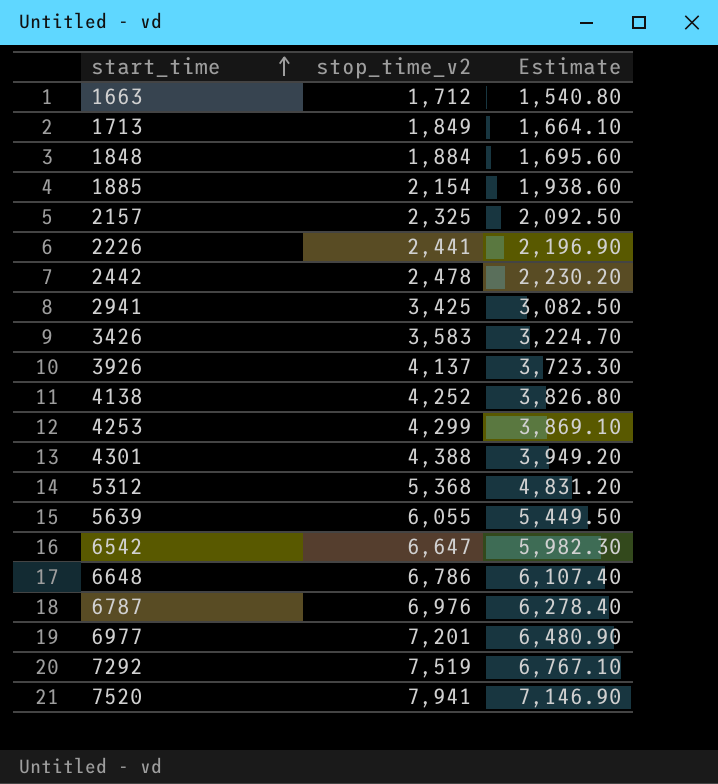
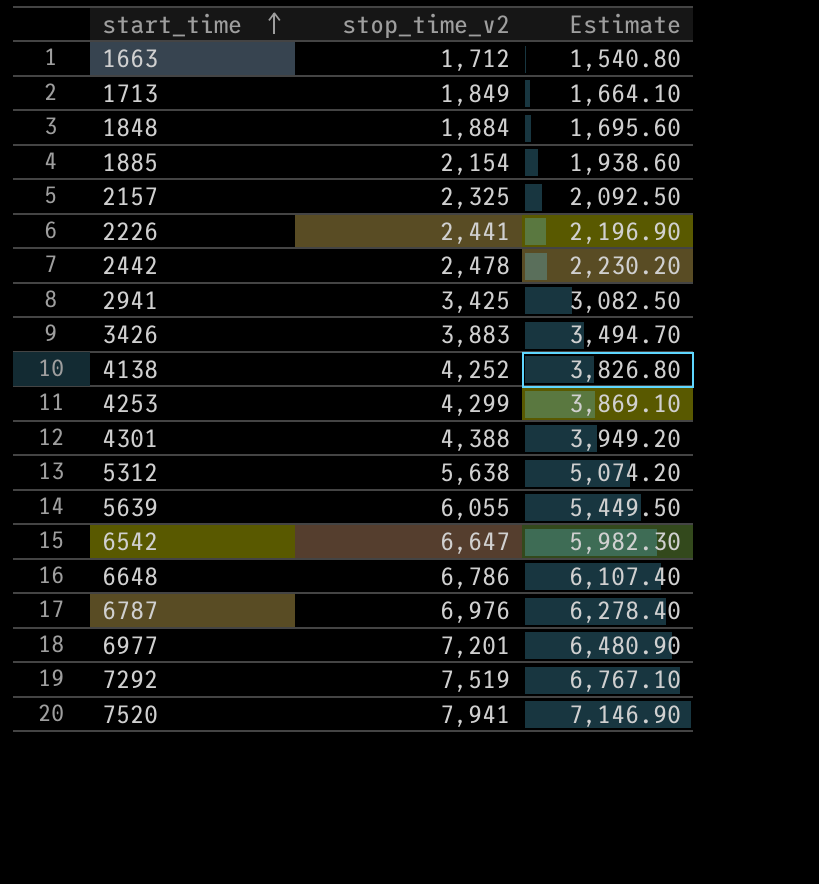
row 3926: 4,137 | 3,723.30 -> none
3426 | stop_time_v2: 3,583 -> 3,883
3426 | Estimate: 3,224.70 -> 3,494.70
5312 | stop_time_v2: 5,368 -> 5,638
5312 | Estimate: 4,831.20 -> 5,074.20

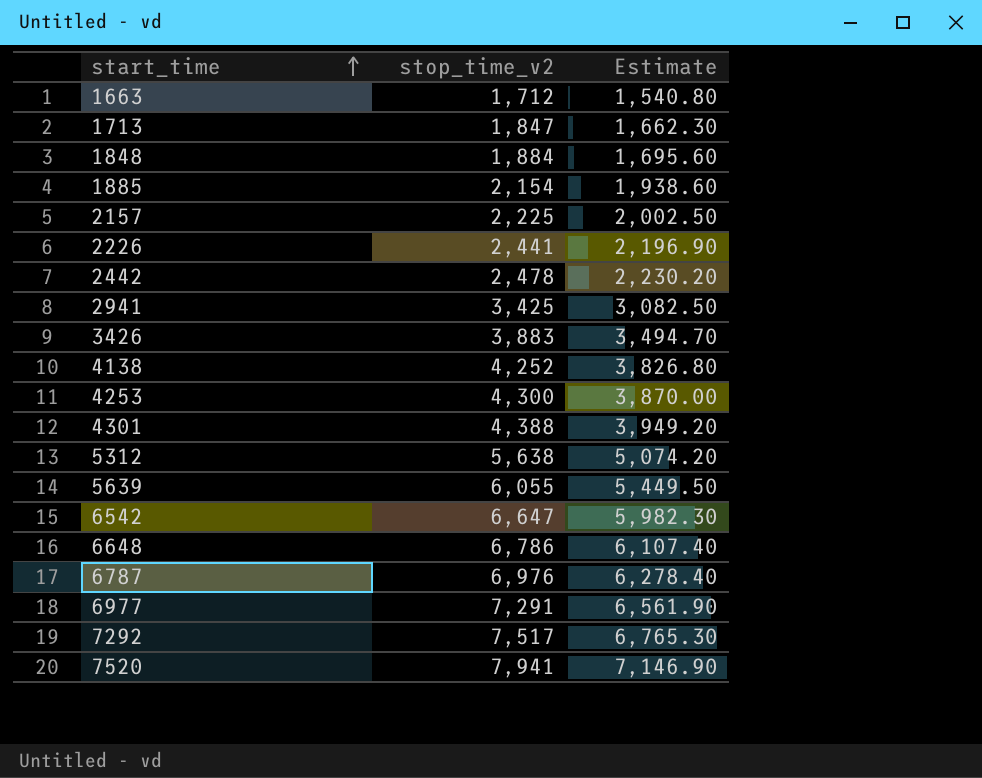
1713 | stop_time_v2: 1,849 -> 1,847
1713 | Estimate: 1,664.10 -> 1,662.30
2157 | stop_time_v2: 2,325 -> 2,225
2157 | Estimate: 2,092.50 -> 2,002.50
4253 | stop_time_v2: 4,299 -> 4,300
4253 | Estimate: 3,869.10 -> 3,870.00
6977 | stop_time_v2: 7,201 -> 7,291
6977 | Estimate: 6,480.90 -> 6,561.90
7292 | stop_time_v2: 7,519 -> 7,517
7292 | Estimate: 6,767.10 -> 6,765.30

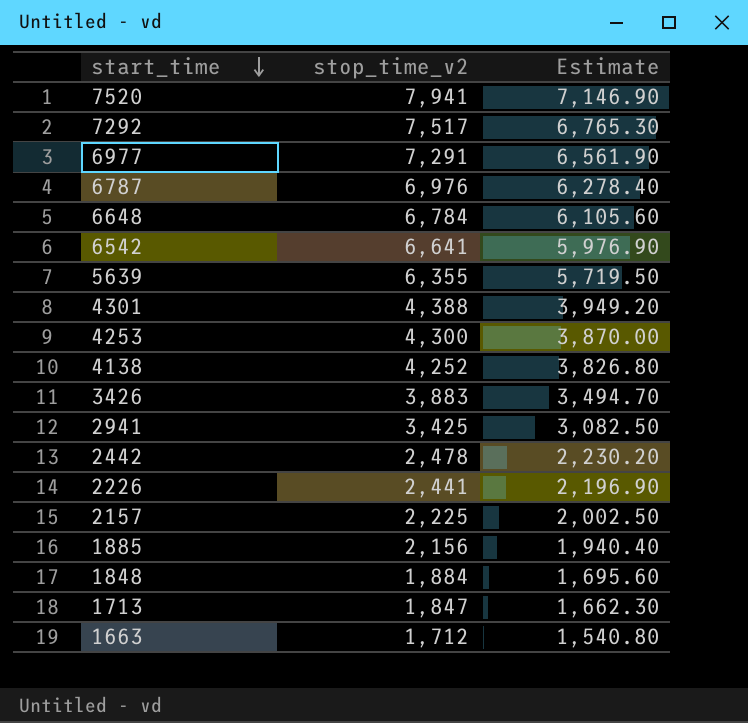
row order: start_time ascending -> start_time descending
row 5312: 5,638 | 5,074.20 -> none
6648 | stop_time_v2: 6,786 -> 6,784
6648 | Estimate: 6,107.40 -> 6,105.60
6542 | stop_time_v2: 6,647 -> 6,641
6542 | Estimate: 5,982.30 -> 5,976.90
5639 | stop_time_v2: 6,055 -> 6,355
5639 | Estimate: 5,449.50 -> 5,719.50
1885 | stop_time_v2: 2,154 -> 2,156
1885 | Estimate: 1,938.60 -> 1,940.40

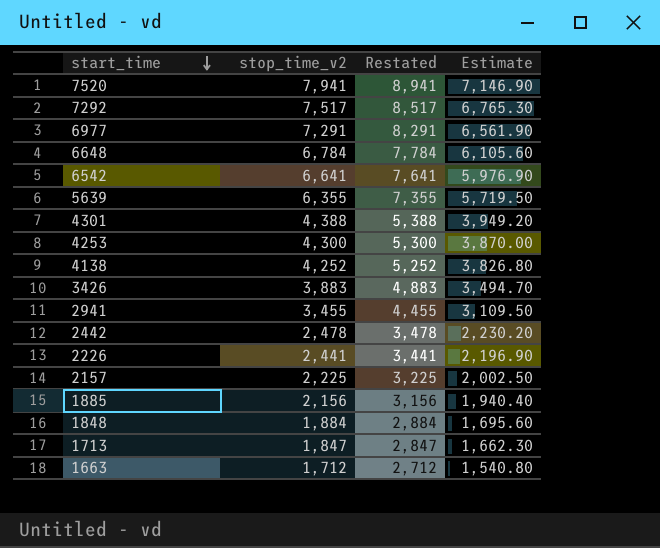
column Restated | formula: none -> [stop_time_v2] + 1000
row 6787: 6,976 | 6,278.40 -> none
2941 | stop_time_v2: 3,425 -> 3,455
2941 | Estimate: 3,082.50 -> 3,109.50

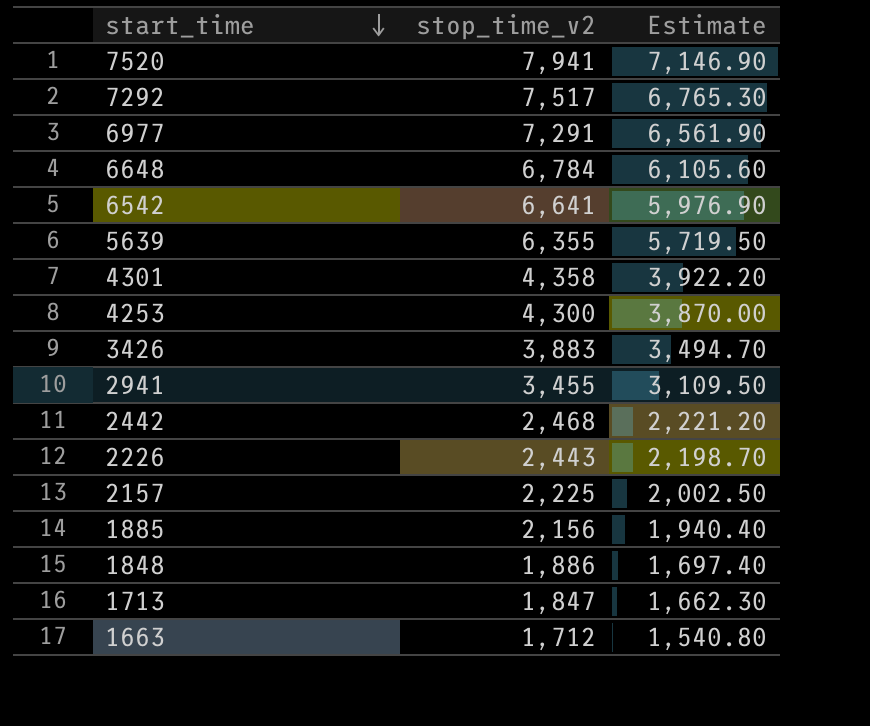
column Restated | formula: [stop_time_v2] + 1000 -> none
row 4138: 4,252 | 5,252 | 3,826.80 -> none
4301 | stop_time_v2: 4,388 -> 4,358
4301 | Estimate: 3,949.20 -> 3,922.20
2442 | stop_time_v2: 2,478 -> 2,468
2442 | Estimate: 2,230.20 -> 2,221.20
2226 | stop_time_v2: 2,441 -> 2,443
2226 | Estimate: 2,196.90 -> 2,198.70
1848 | stop_time_v2: 1,884 -> 1,886
1848 | Estimate: 1,695.60 -> 1,697.40

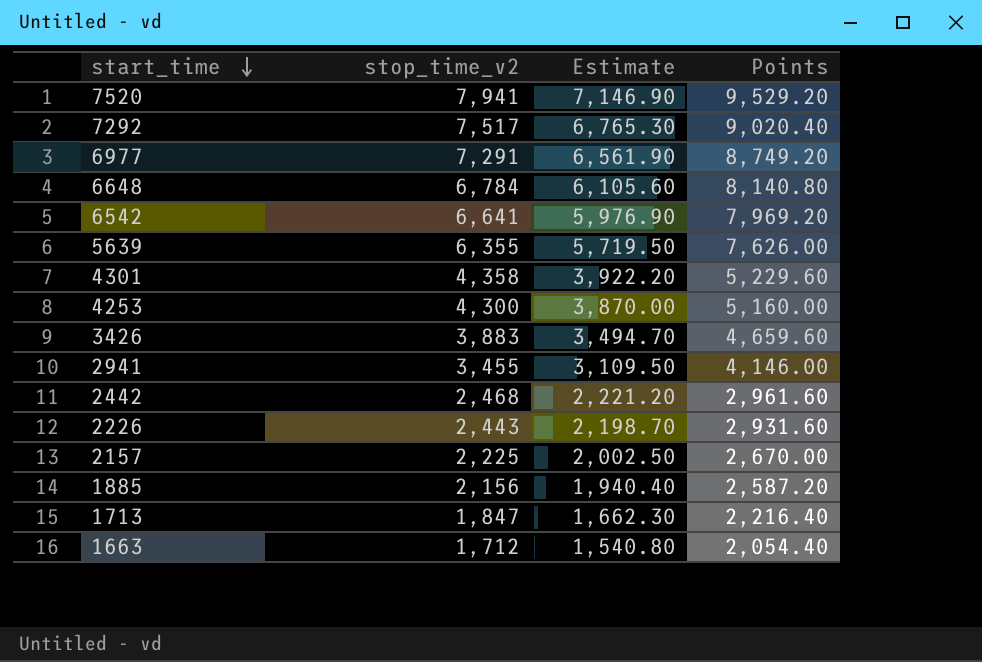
column Points | formula: none -> [stop_time_v2] * 1.2
row 1848: 1,886 | 1,697.40 -> none

